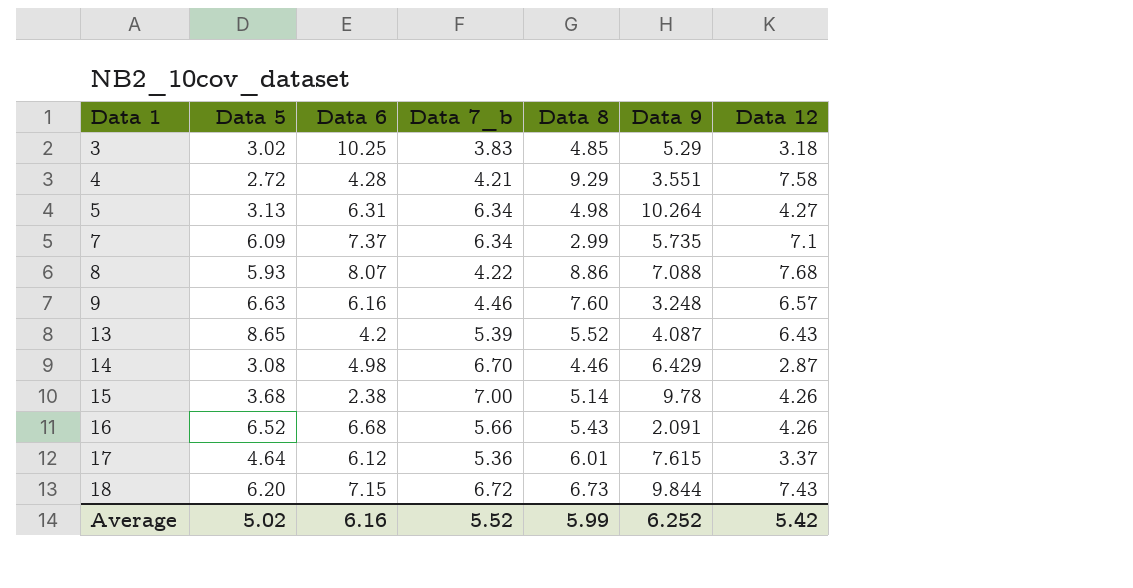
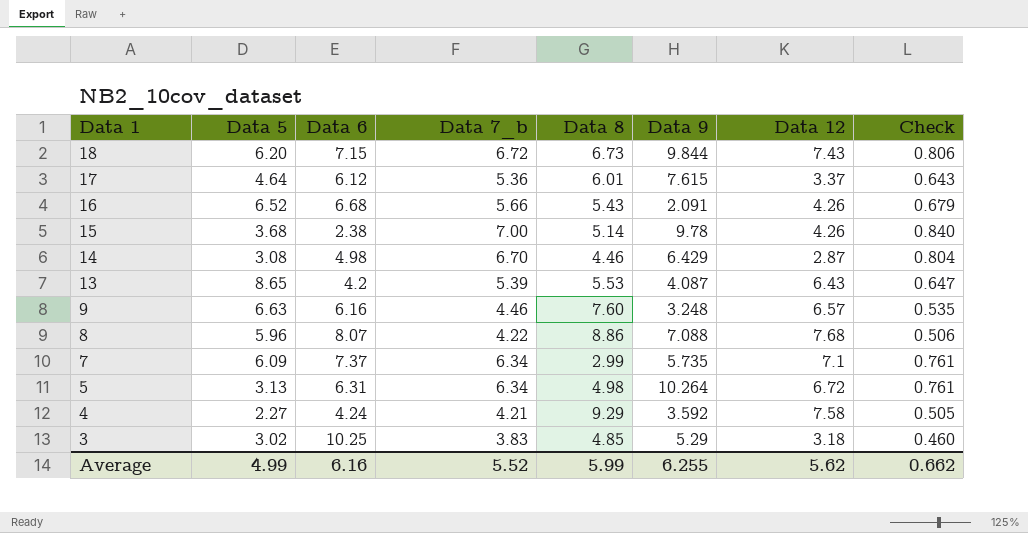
row order: Data 1 ascending -> Data 1 descending
column Check | formula: none -> [Data 7_b] * 0.12
13 | Data 8: 5.52 -> 5.53
8 | Data 5: 5.93 -> 5.96
5 | Data 12: 4.27 -> 6.72
4 | Data 5: 2.72 -> 2.27
4 | Data 6: 4.28 -> 4.24
4 | Data 9: 3.551 -> 3.592
Average | Data 5: 5.02 -> 4.99
Average | Data 9: 6.252 -> 6.255
Average | Data 12: 5.42 -> 5.62

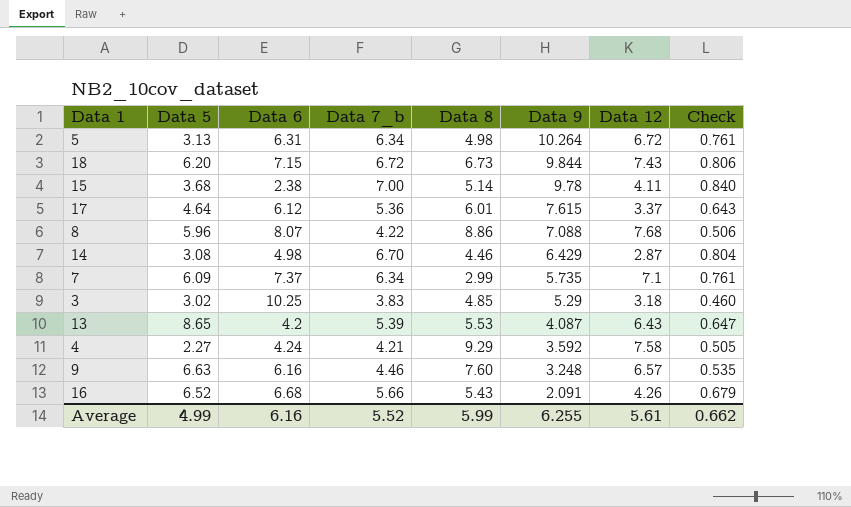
row order: Data 1 descending -> Data 9 descending
15 | Data 12: 4.26 -> 4.11
Average | Data 12: 5.62 -> 5.61

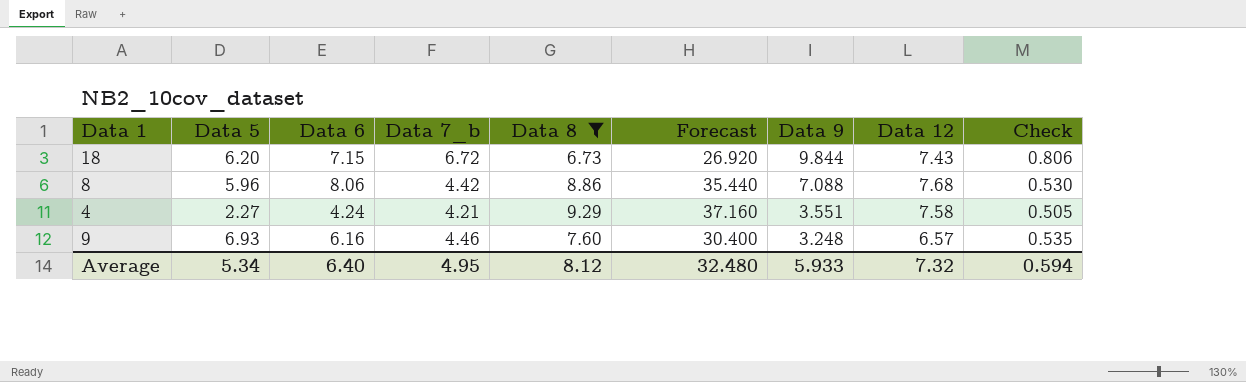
filter: none -> Data 8 >= 6.73
column Forecast | formula: none -> [Data 8] * 4
8 | Data 6: 8.07 -> 8.06
8 | Data 7_b: 4.22 -> 4.42
8 | Check: 0.506 -> 0.530
4 | Data 9: 3.592 -> 3.551
9 | Data 5: 6.63 -> 6.93
Average | Data 5: 4.99 -> 5.34
Average | Data 6: 6.16 -> 6.40
Average | Data 7_b: 5.52 -> 4.95
Average | Data 8: 5.99 -> 8.12
Average | Data 9: 6.255 -> 5.933
Average | Data 12: 5.61 -> 7.32
Average | Check: 0.662 -> 0.594

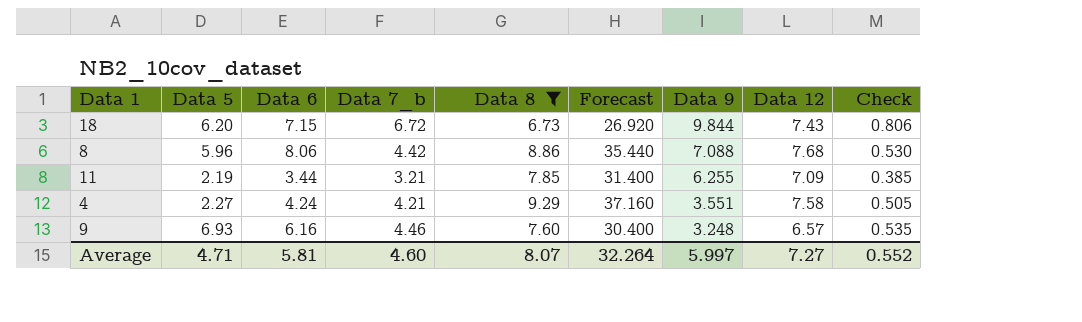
row 11: none -> 2.19 | 3.44 | 3.21 | 7.85 | 31.400 | 6.255 | 7.09 | 0.385
Average | Data 5: 5.34 -> 4.71
Average | Data 6: 6.40 -> 5.81
Average | Data 7_b: 4.95 -> 4.60
Average | Data 8: 8.12 -> 8.07
Average | Forecast: 32.480 -> 32.264
Average | Data 9: 5.933 -> 5.997
Average | Data 12: 7.32 -> 7.27
Average | Check: 0.594 -> 0.552

